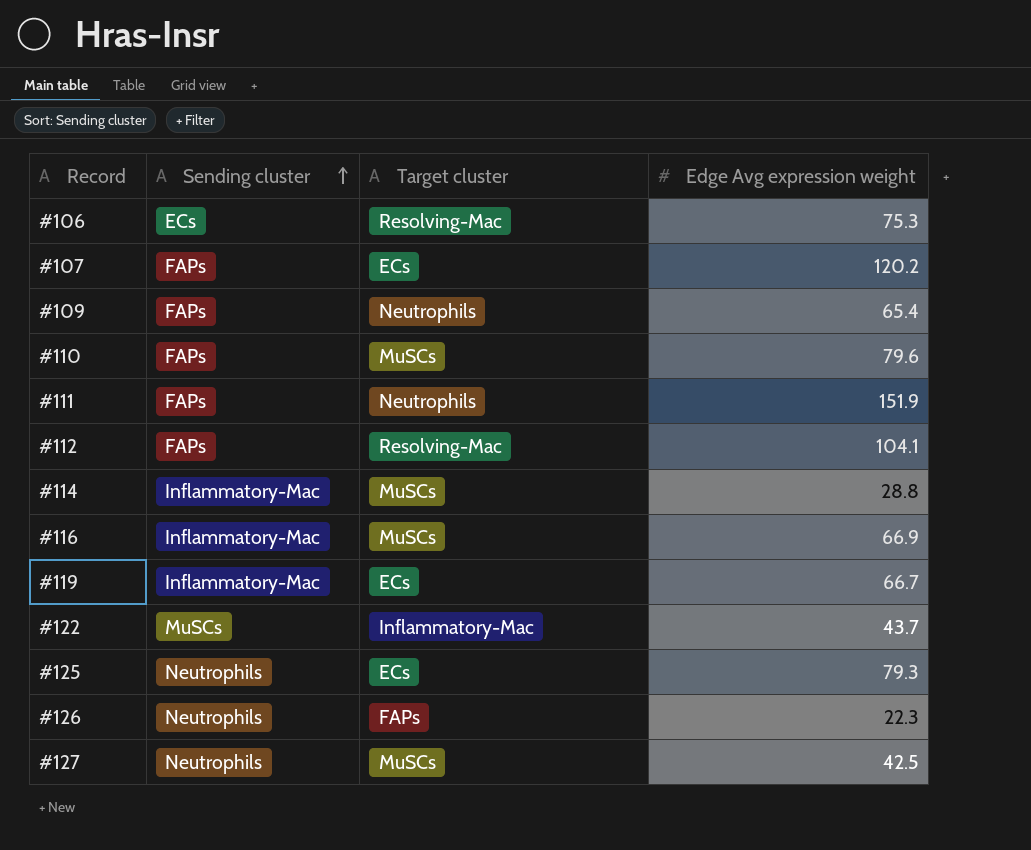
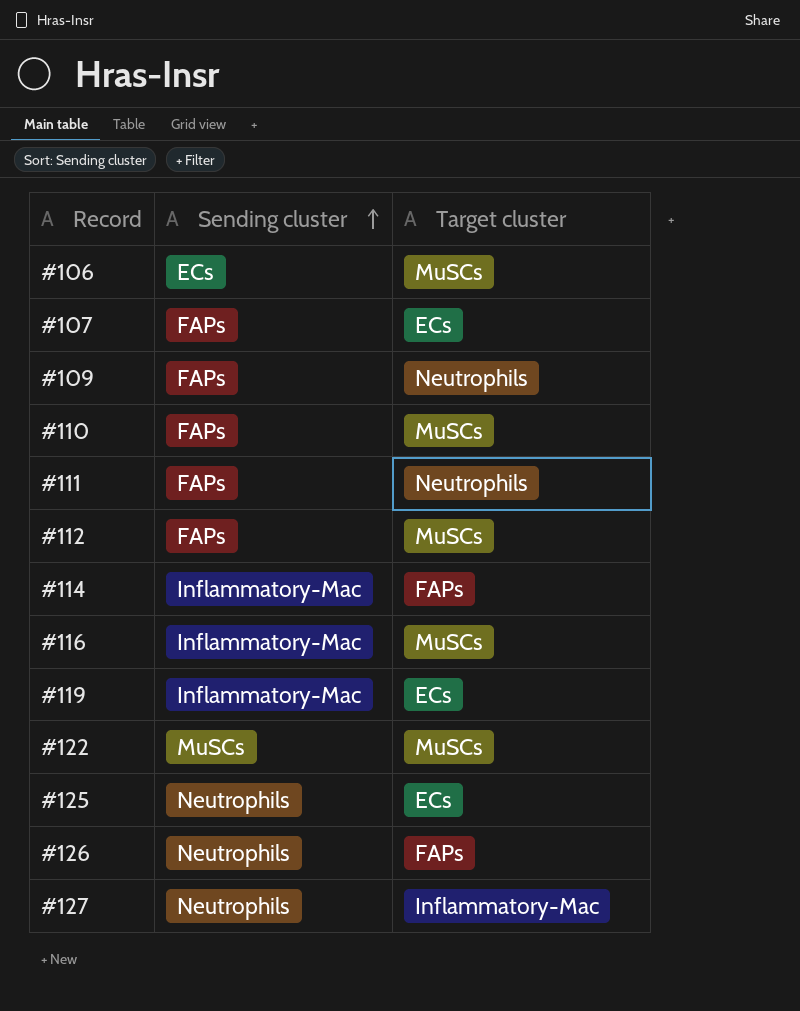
column Edge Avg expression weight | position: 4 -> none
#106 | Target cluster: Resolving-Mac -> MuSCs
#112 | Target cluster: Resolving-Mac -> MuSCs
#114 | Target cluster: MuSCs -> FAPs
#122 | Target cluster: Inflammatory-Mac -> MuSCs
#127 | Target cluster: MuSCs -> Inflammatory-Mac

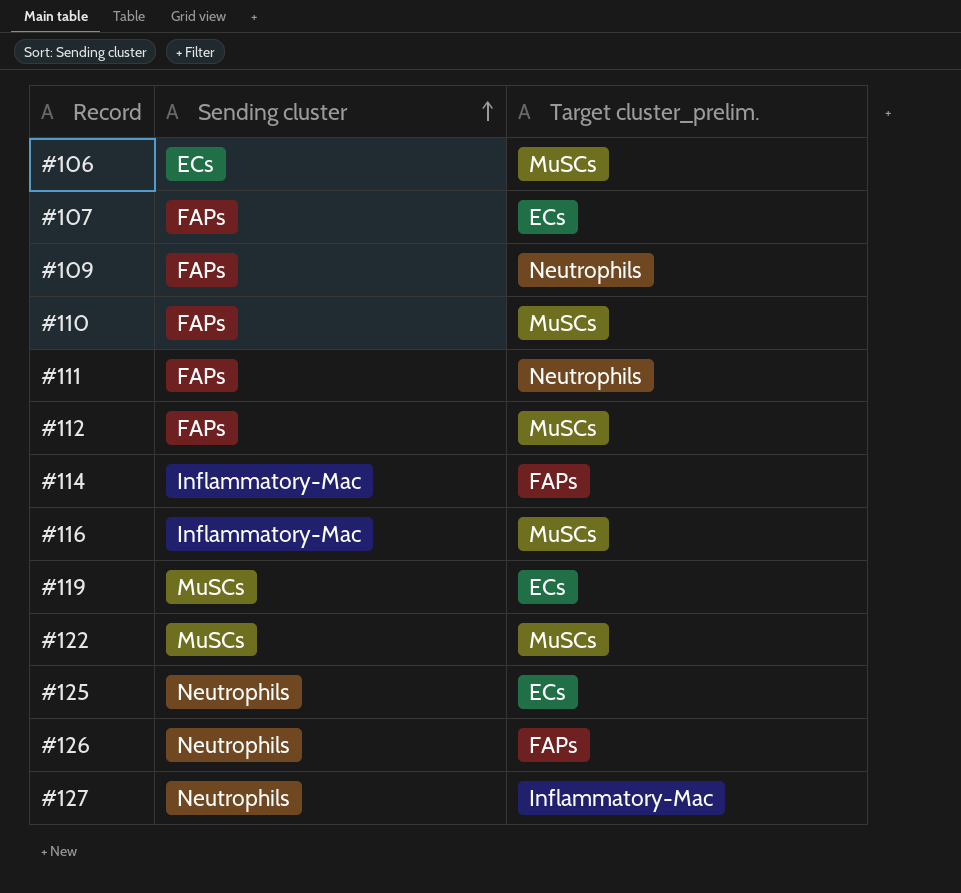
column name: Target cluster -> Target cluster_prelim.
#119 | Sending cluster: Inflammatory-Mac -> MuSCs

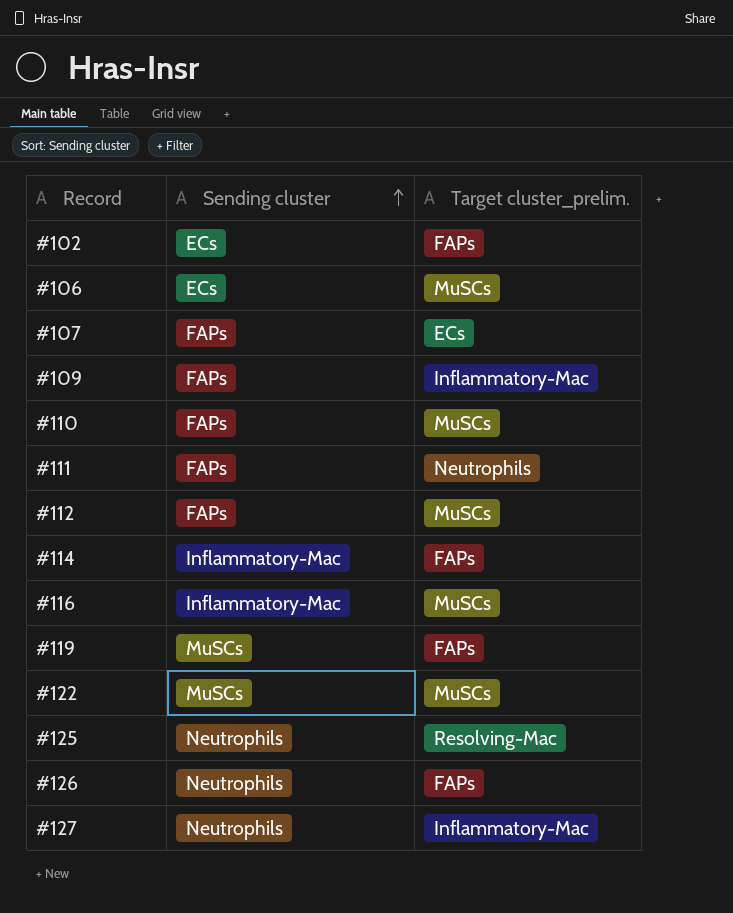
row #102: none -> ECs | FAPs
#109 | Target cluster_prelim.: Neutrophils -> Inflammatory-Mac
#119 | Target cluster_prelim.: ECs -> FAPs
#125 | Target cluster_prelim.: ECs -> Resolving-Mac

